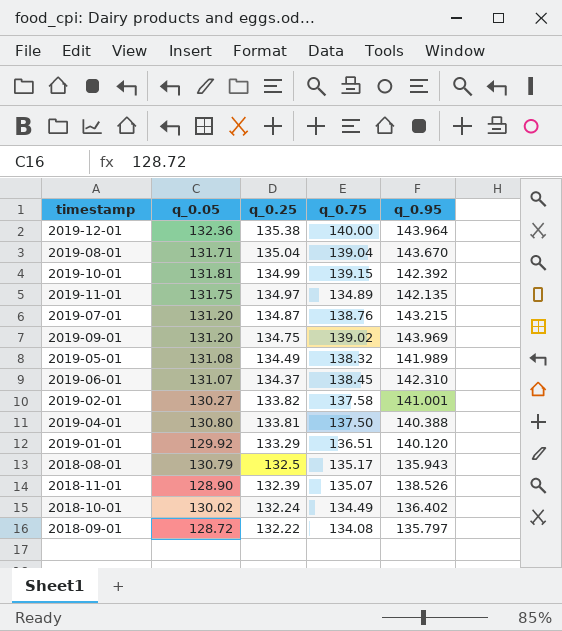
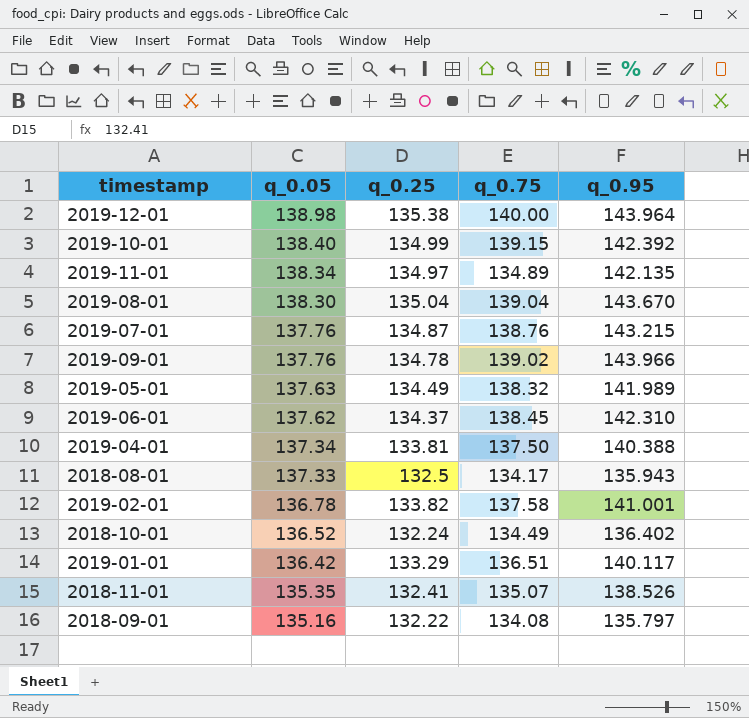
row order: q_0.25 descending -> q_0.05 descending
2019-12-01 | q_0.05: 132.36 -> 138.98
2019-10-01 | q_0.05: 131.81 -> 138.40
2019-11-01 | q_0.05: 131.75 -> 138.34
2019-08-01 | q_0.05: 131.71 -> 138.30
2019-07-01 | q_0.05: 131.20 -> 137.76
2019-09-01 | q_0.05: 131.20 -> 137.76
2019-09-01 | q_0.25: 134.75 -> 134.78
2019-09-01 | q_0.95: 143.969 -> 143.966
2019-05-01 | q_0.05: 131.08 -> 137.63
2019-06-01 | q_0.05: 131.07 -> 137.62
2019-04-01 | q_0.05: 130.80 -> 137.34
2018-08-01 | q_0.05: 130.79 -> 137.33
2018-08-01 | q_0.75: 135.17 -> 134.17
2019-02-01 | q_0.05: 130.27 -> 136.78
2018-10-01 | q_0.05: 130.02 -> 136.52
2019-01-01 | q_0.05: 129.92 -> 136.42
2019-01-01 | q_0.95: 140.120 -> 140.117
2018-11-01 | q_0.05: 128.90 -> 135.35
2018-11-01 | q_0.25: 132.39 -> 132.41
2018-09-01 | q_0.05: 128.72 -> 135.16

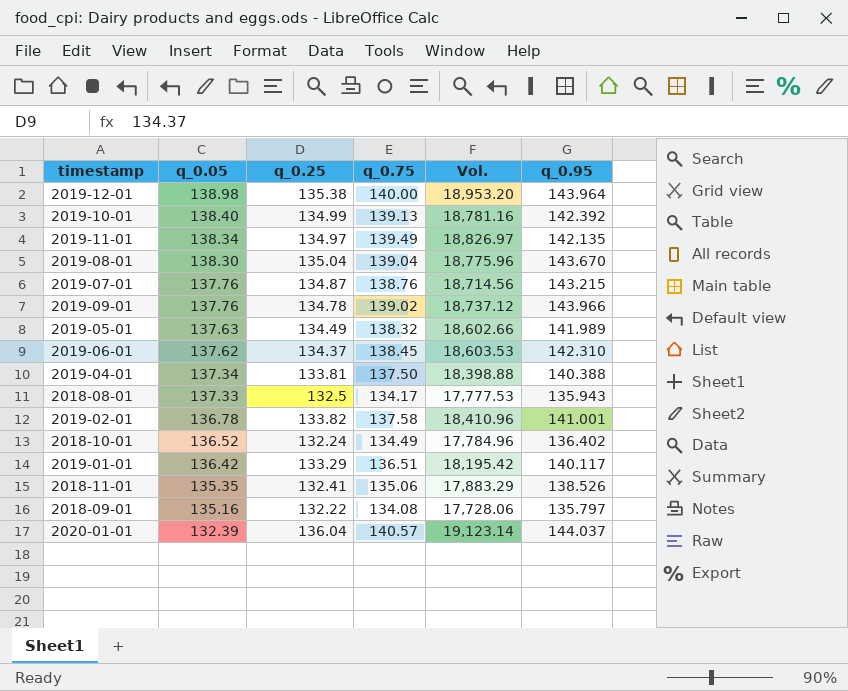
column Vol. | formula: none -> [q_0.25] * [q_0.75]
2019-10-01 | q_0.75: 139.15 -> 139.13
2019-11-01 | q_0.75: 134.89 -> 139.49
2018-11-01 | q_0.75: 135.07 -> 135.06
row 2020-01-01: none -> 132.39 | 136.04 | 140.57 | 19,123.14 | 144.037

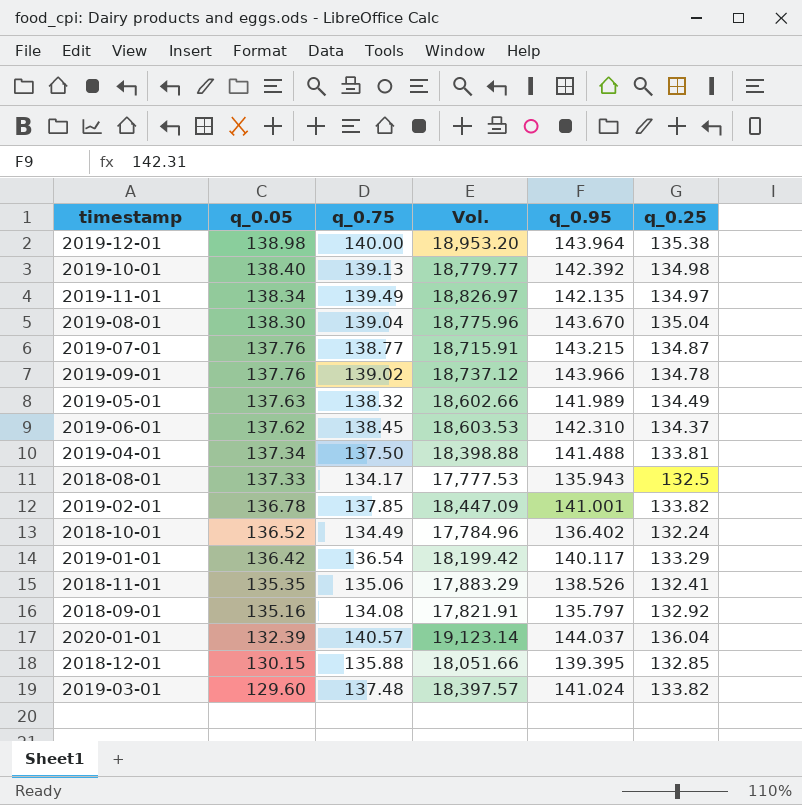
column q_0.25 | position: 3 -> 6
2019-10-01 | Vol.: 18,781.16 -> 18,779.77
2019-10-01 | q_0.25: 134.99 -> 134.98
2019-07-01 | q_0.75: 138.76 -> 138.77
2019-07-01 | Vol.: 18,714.56 -> 18,715.91
2019-04-01 | q_0.95: 140.388 -> 141.488
2019-02-01 | q_0.75: 137.58 -> 137.85
2019-02-01 | Vol.: 18,410.96 -> 18,447.09
2019-01-01 | q_0.75: 136.51 -> 136.54
2019-01-01 | Vol.: 18,195.42 -> 18,199.42
2018-09-01 | Vol.: 17,728.06 -> 17,821.91
2018-09-01 | q_0.25: 132.22 -> 132.92
row 2018-12-01: none -> 130.15 | 135.88 | 18,051.66 | 139.395 | 132.85
row 2019-03-01: none -> 129.60 | 137.48 | 18,397.57 | 141.024 | 133.82

